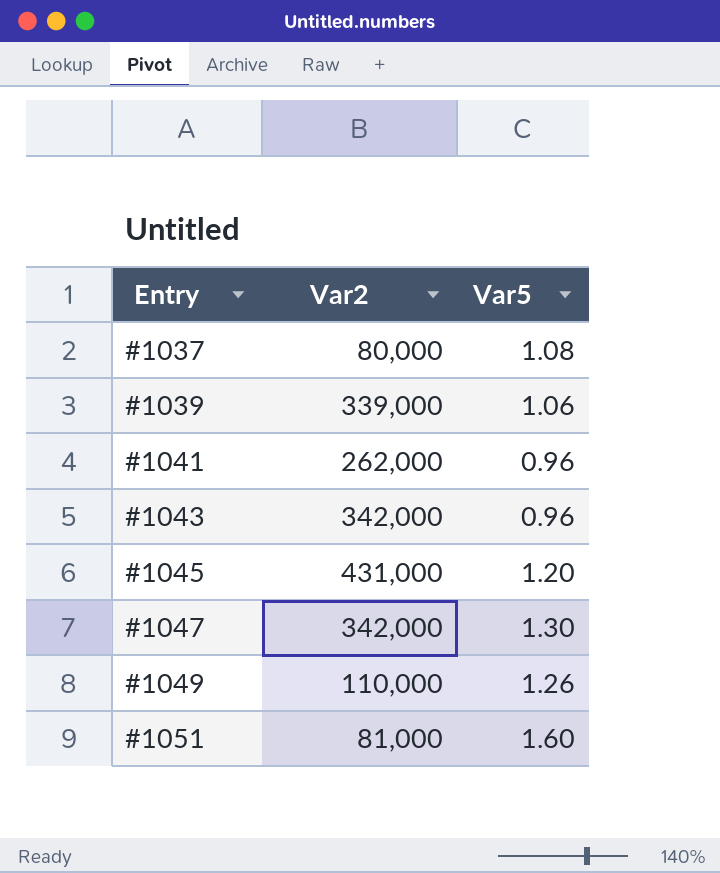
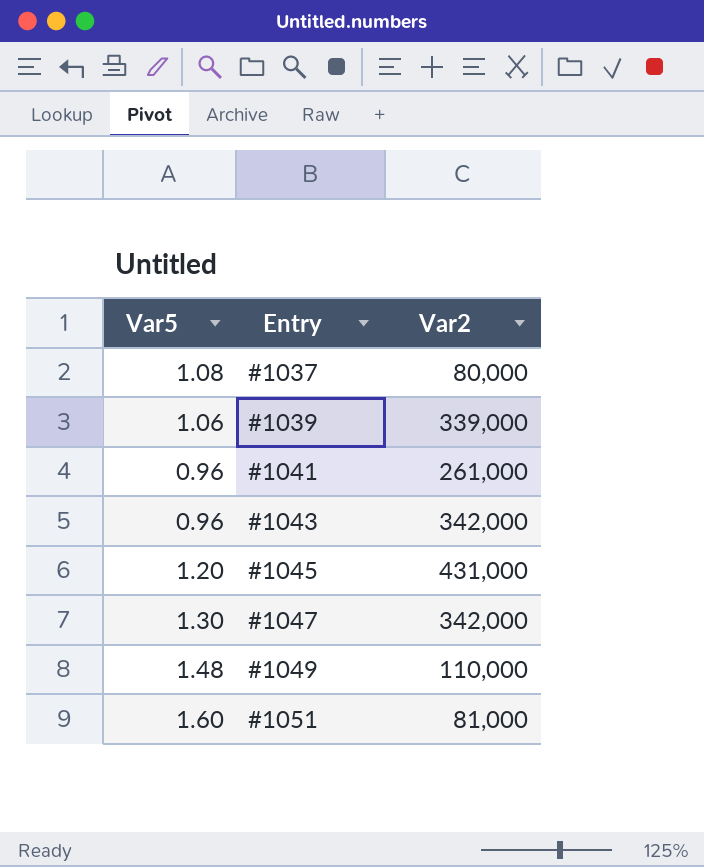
column Var5 | position: 3 -> 1
#1041 | Var2: 262,000 -> 261,000
#1049 | Var5: 1.26 -> 1.48

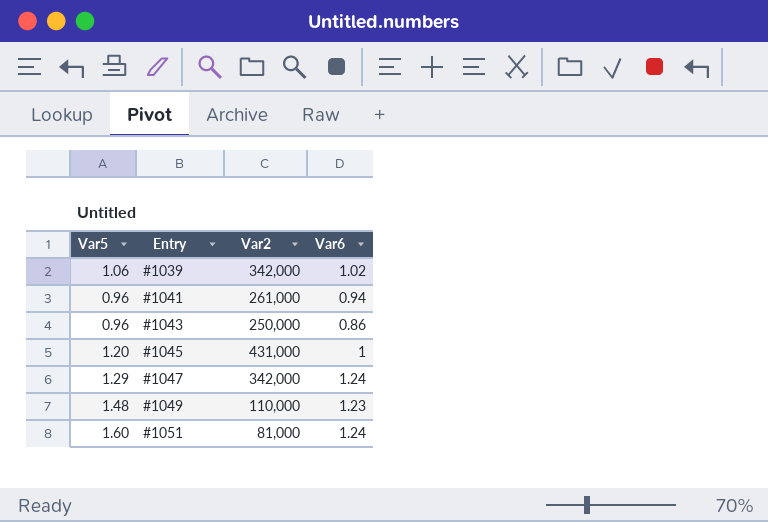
column Var6 | position: none -> 4
row #1037: 1.08 | 80,000 -> none
#1039 | Var2: 339,000 -> 342,000
#1043 | Var2: 342,000 -> 250,000
#1047 | Var5: 1.30 -> 1.29

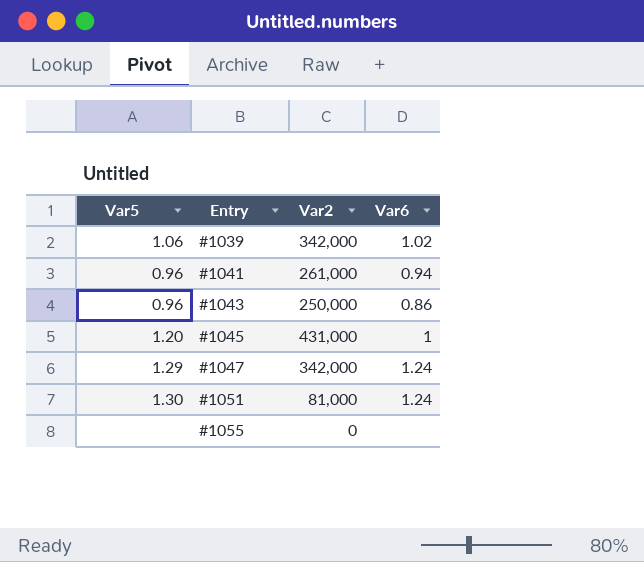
row #1049: 1.48 | 110,000 | 1.23 -> none
#1051 | Var5: 1.60 -> 1.30
row #1055: none -> none | 0 | none

